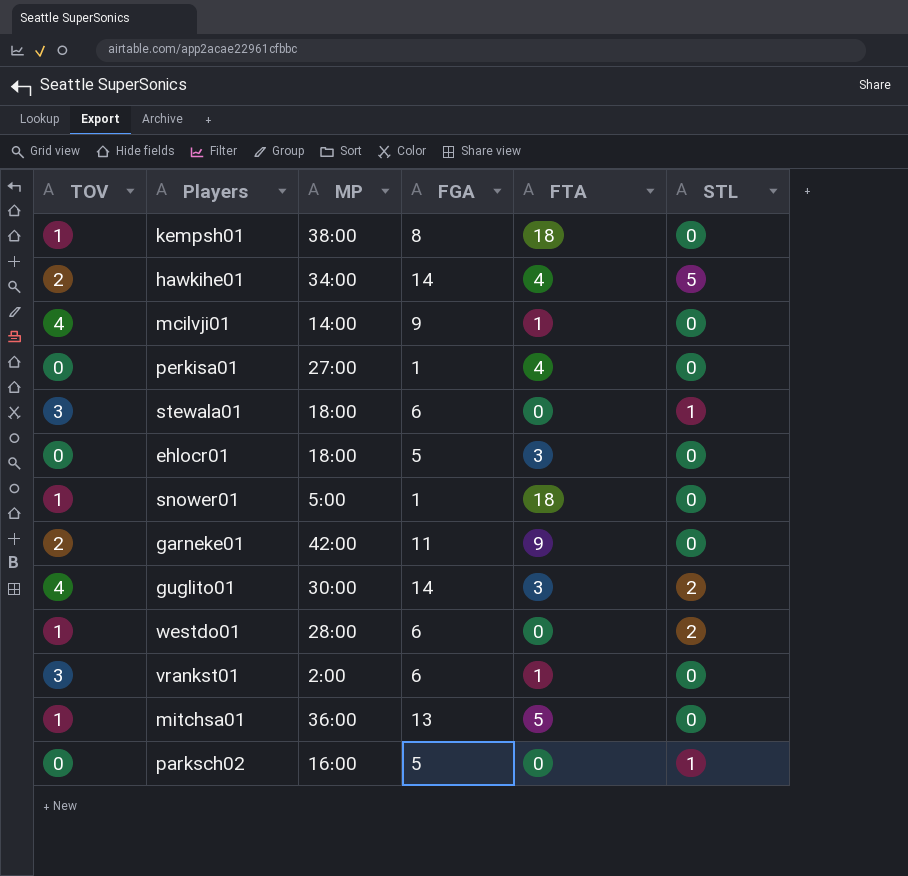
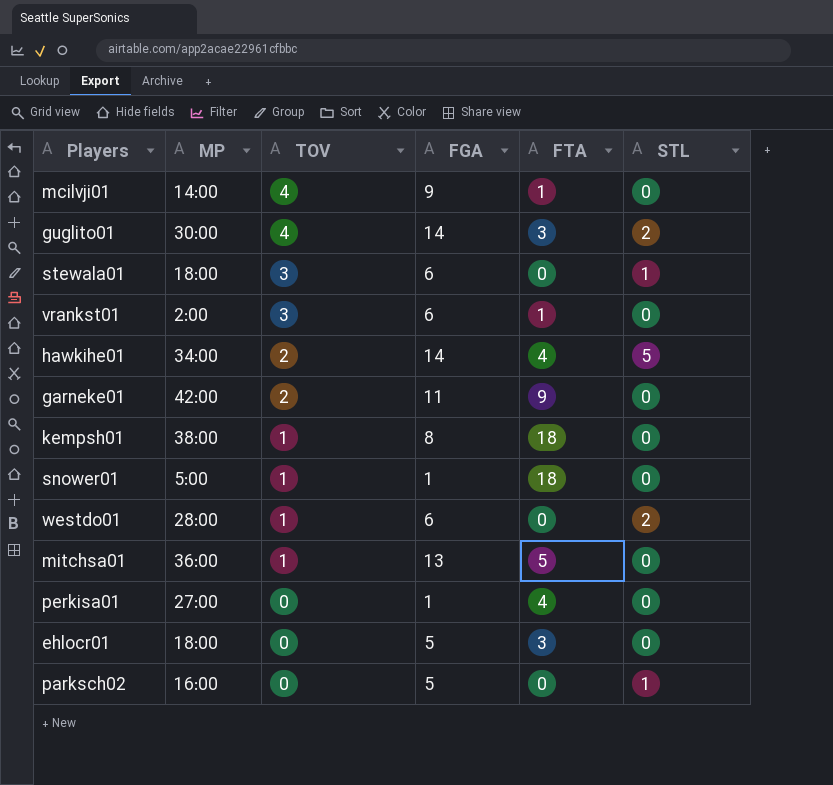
row order: none -> TOV descending
column TOV | position: 1 -> 3

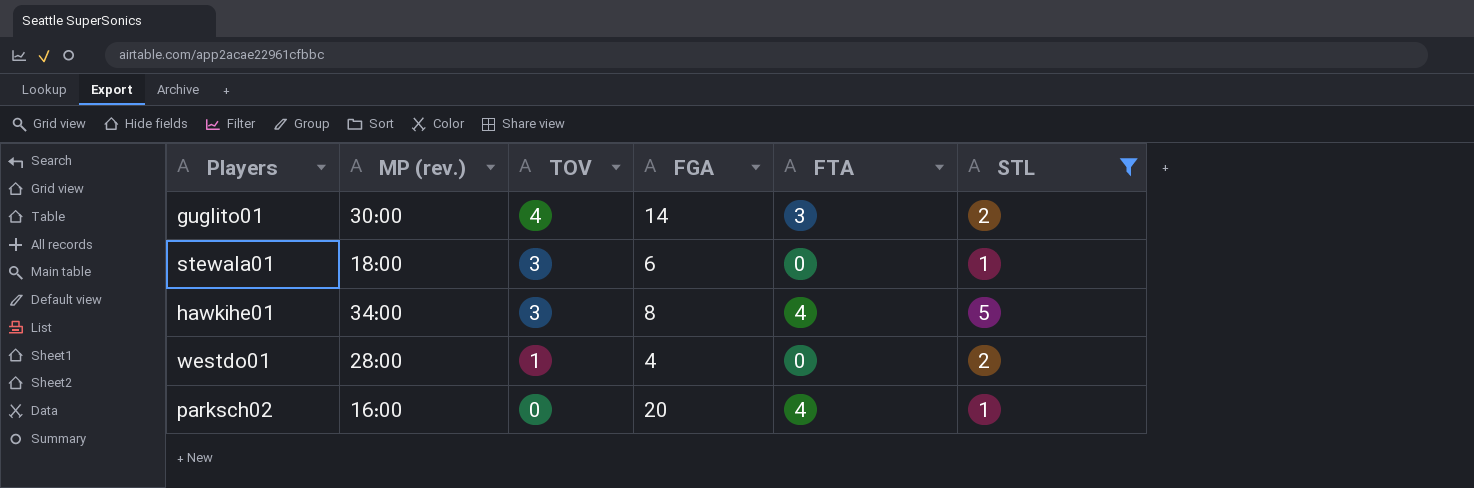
filter: none -> STL != 0
column name: MP -> MP (rev.)
hawkihe01 | TOV: 2 -> 3
hawkihe01 | FGA: 14 -> 8
westdo01 | FGA: 6 -> 4
parksch02 | FGA: 5 -> 20
parksch02 | FTA: 0 -> 4

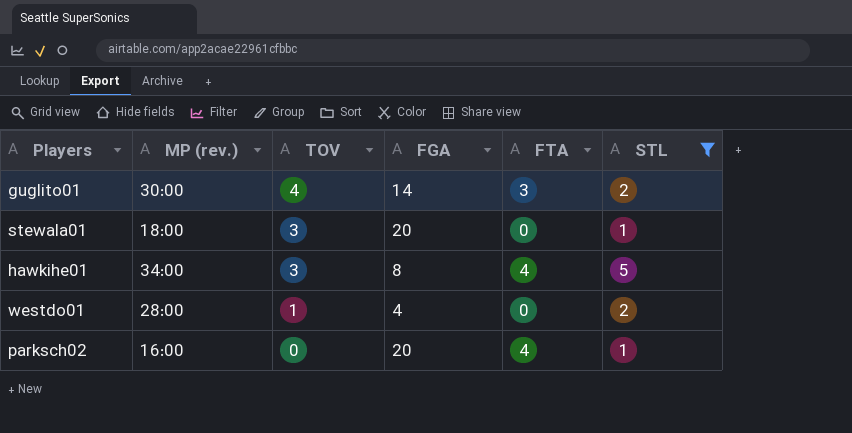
stewala01 | FGA: 6 -> 20

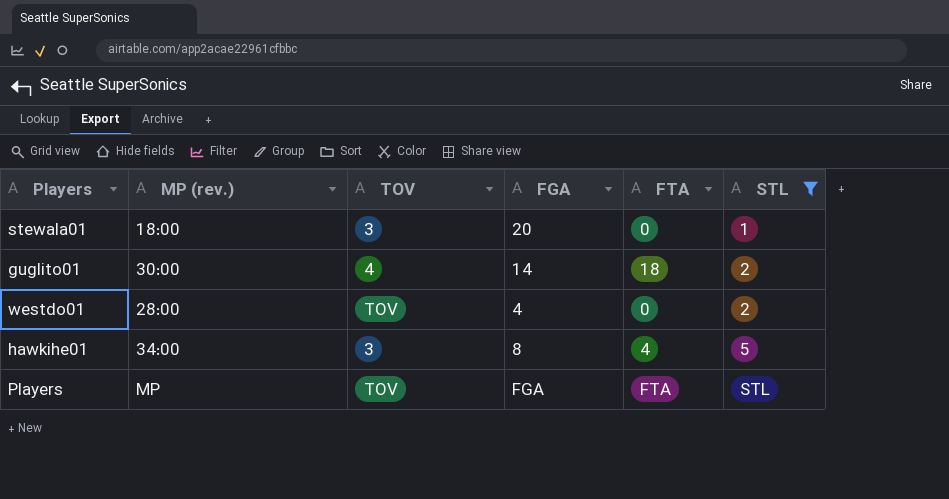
row order: TOV descending -> STL ascending
row parksch02: 16:00 | 0 | 20 | 4 | 1 -> none
guglito01 | FTA: 3 -> 18
westdo01 | TOV: 1 -> TOV
row Players: none -> MP | TOV | FGA | FTA | STL

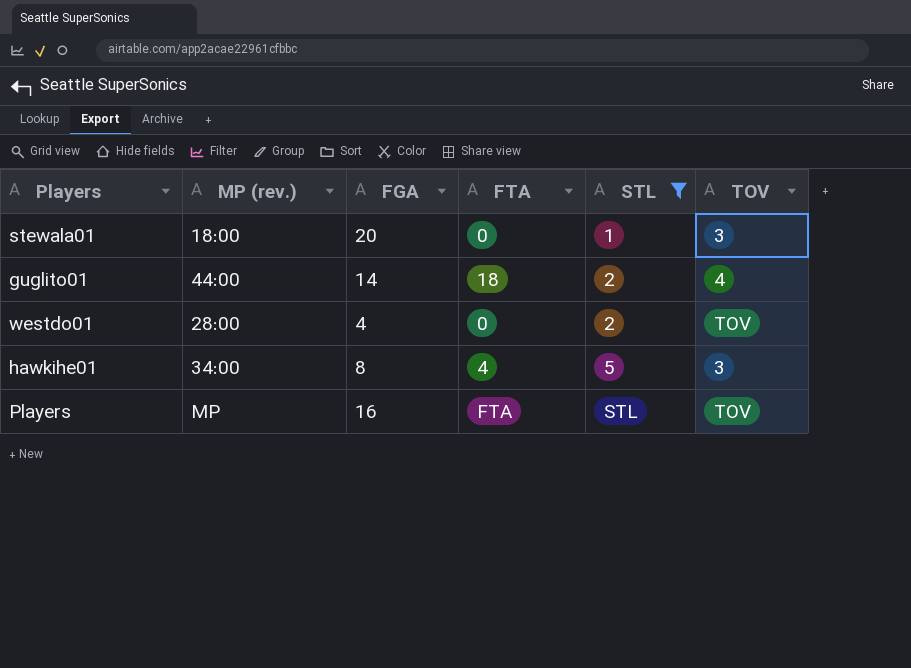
column TOV | position: 3 -> 6
guglito01 | MP (rev.): 30:00 -> 44:00
Players | FGA: FGA -> 16

